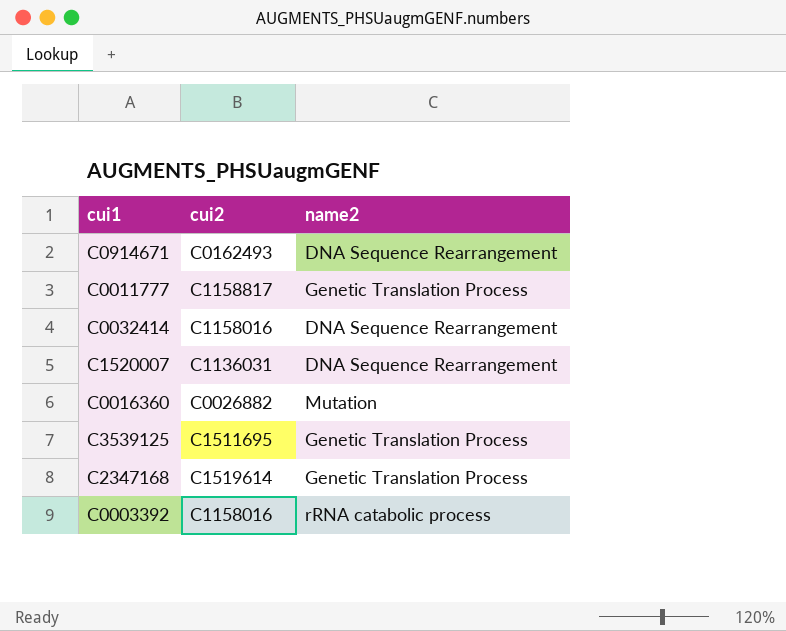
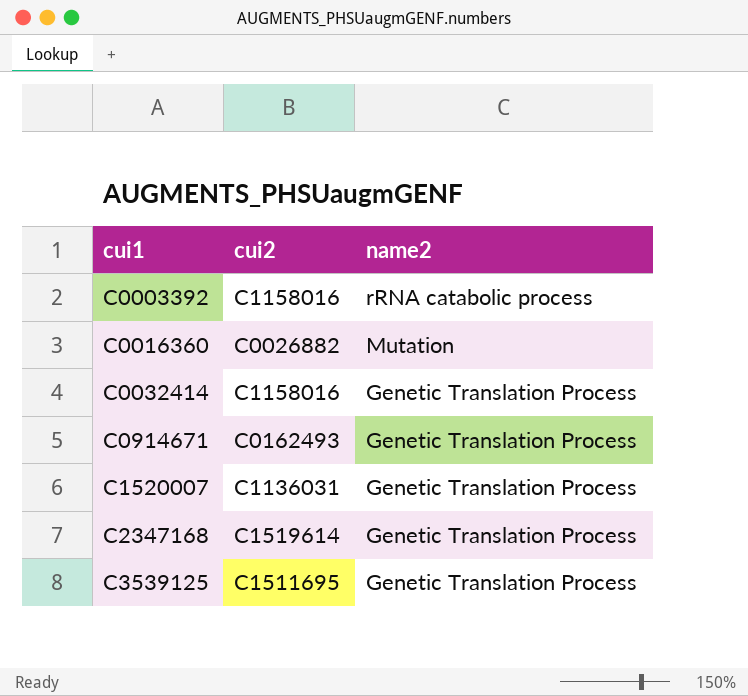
row order: none -> cui1 ascending
row C0011777: C1158817 | Genetic Translation Process -> none
C0032414 | name2: DNA Sequence Rearrangement -> Genetic Translation Process
C0914671 | name2: DNA Sequence Rearrangement -> Genetic Translation Process
C1520007 | name2: DNA Sequence Rearrangement -> Genetic Translation Process

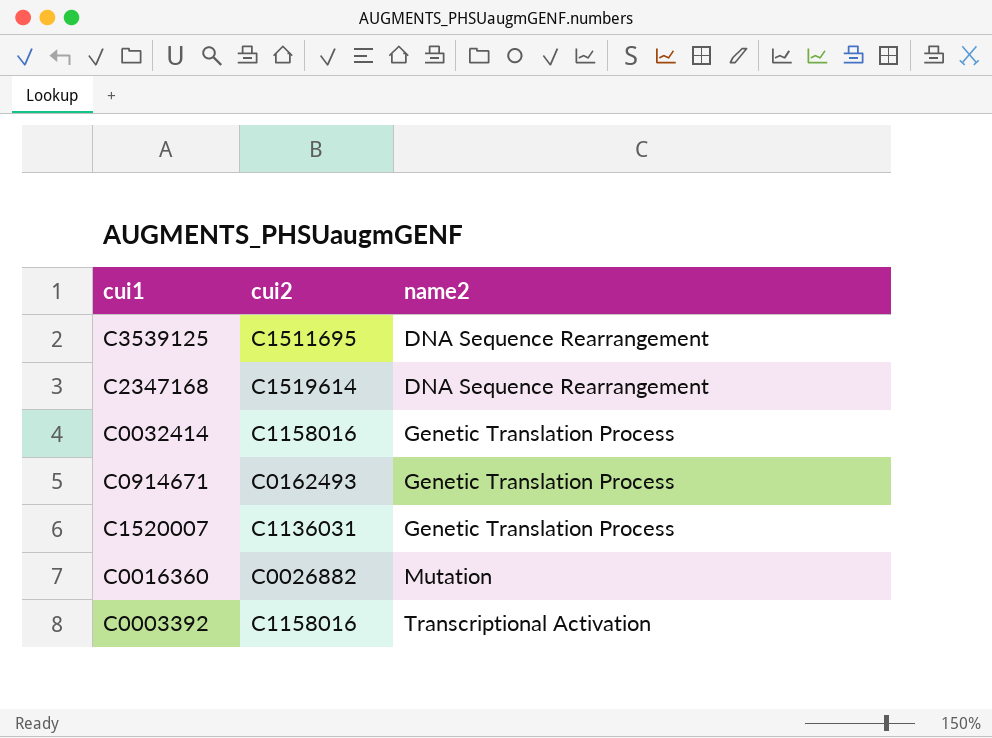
row order: cui1 ascending -> name2 ascending
C3539125 | name2: Genetic Translation Process -> DNA Sequence Rearrangement
C2347168 | name2: Genetic Translation Process -> DNA Sequence Rearrangement
C0003392 | name2: rRNA catabolic process -> Transcriptional Activation

